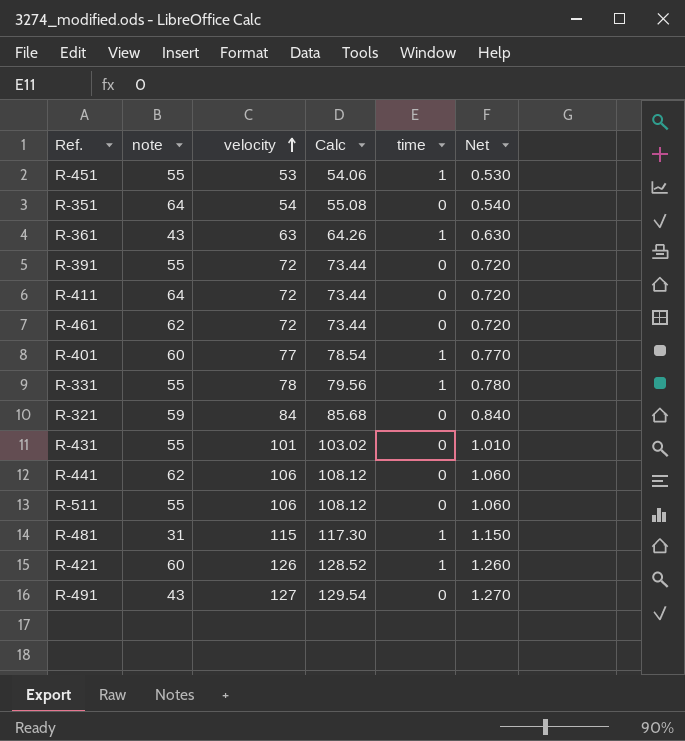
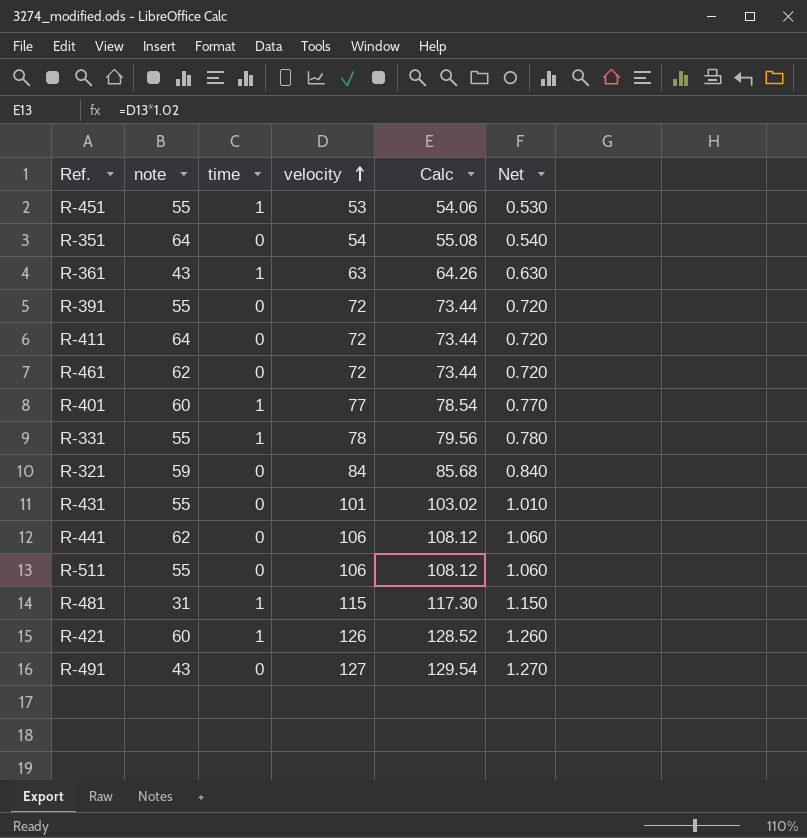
column time | position: 5 -> 3

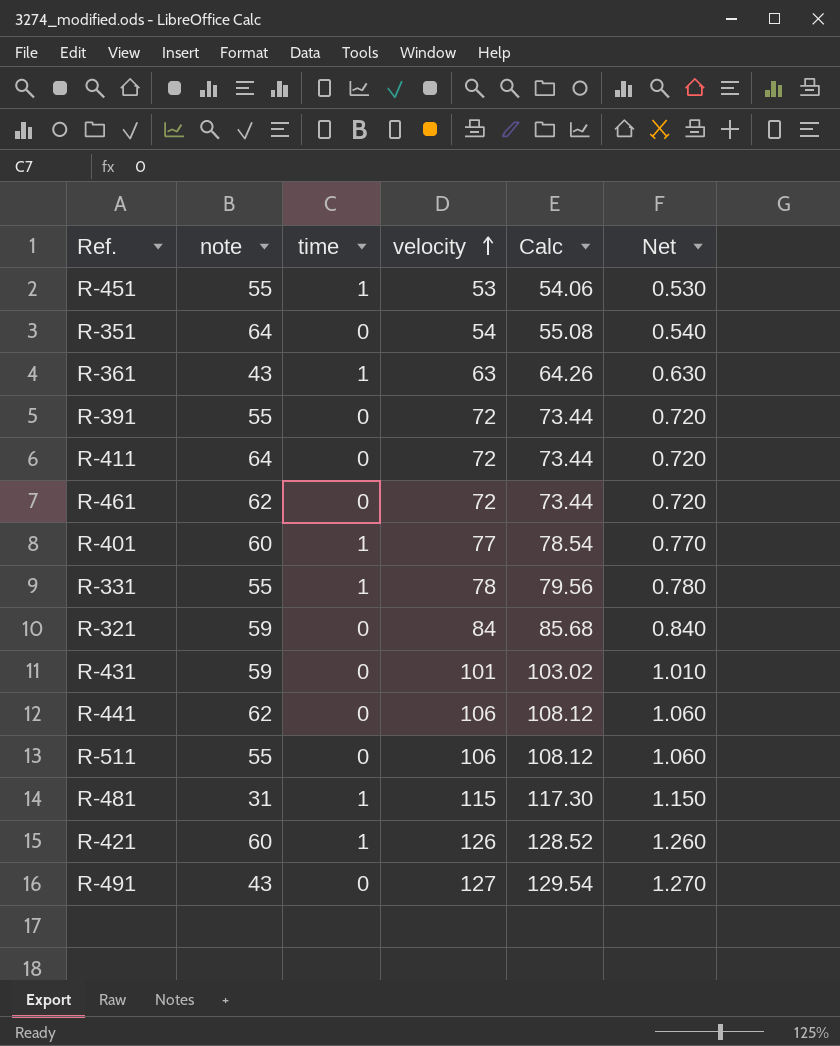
R-431 | note: 55 -> 59

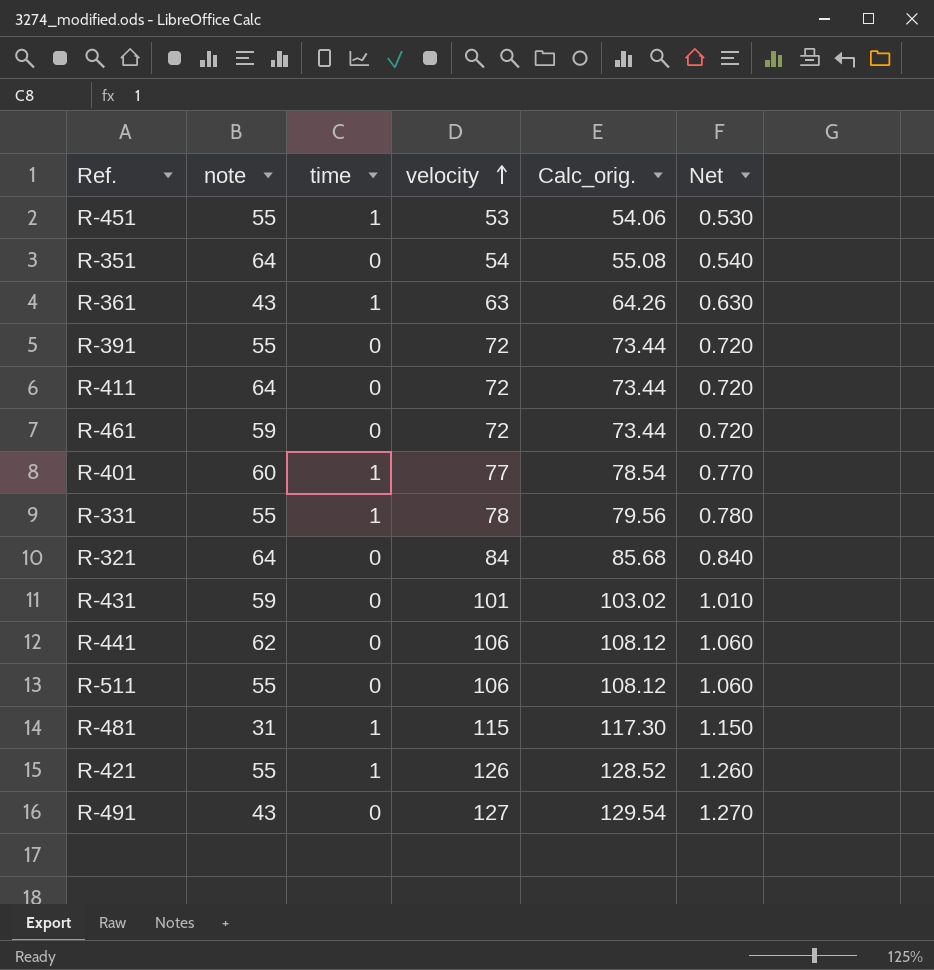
column name: Calc -> Calc_orig.
R-461 | note: 62 -> 59
R-321 | note: 59 -> 64
R-421 | note: 60 -> 55

